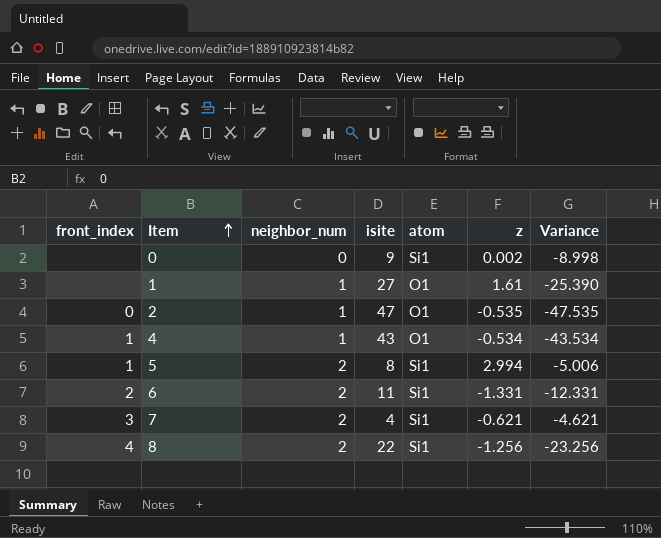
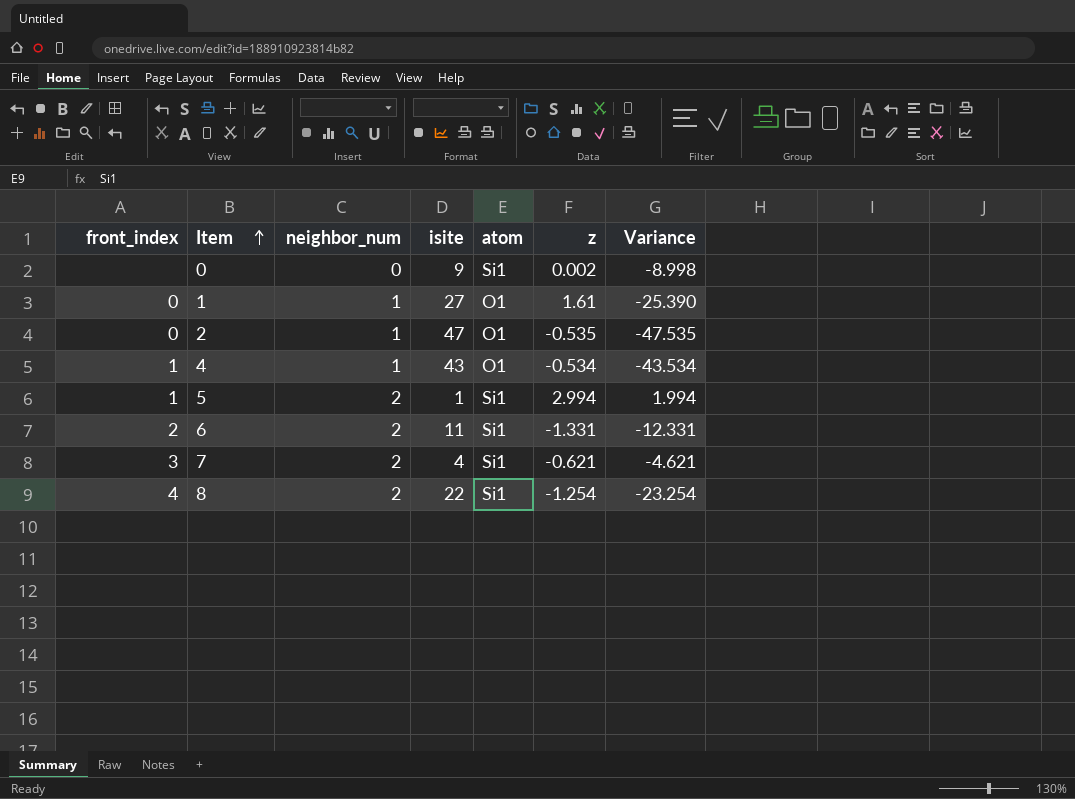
1 | front_index: none -> 0
5 | isite: 8 -> 1
5 | Variance: -5.006 -> 1.994
8 | z: -1.256 -> -1.254
8 | Variance: -23.256 -> -23.254

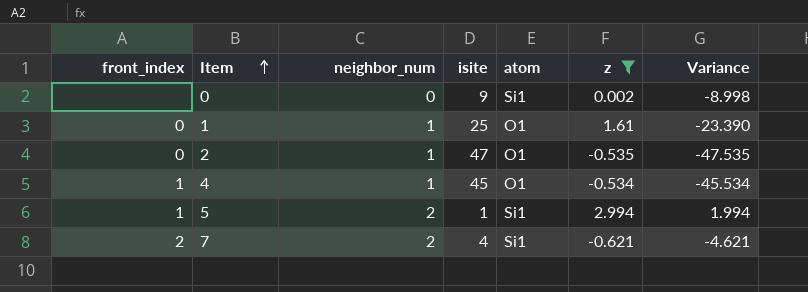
filter: none -> z >= -0.621
1 | isite: 27 -> 25
1 | Variance: -25.390 -> -23.390
4 | isite: 43 -> 45
4 | Variance: -43.534 -> -45.534
7 | front_index: 3 -> 2

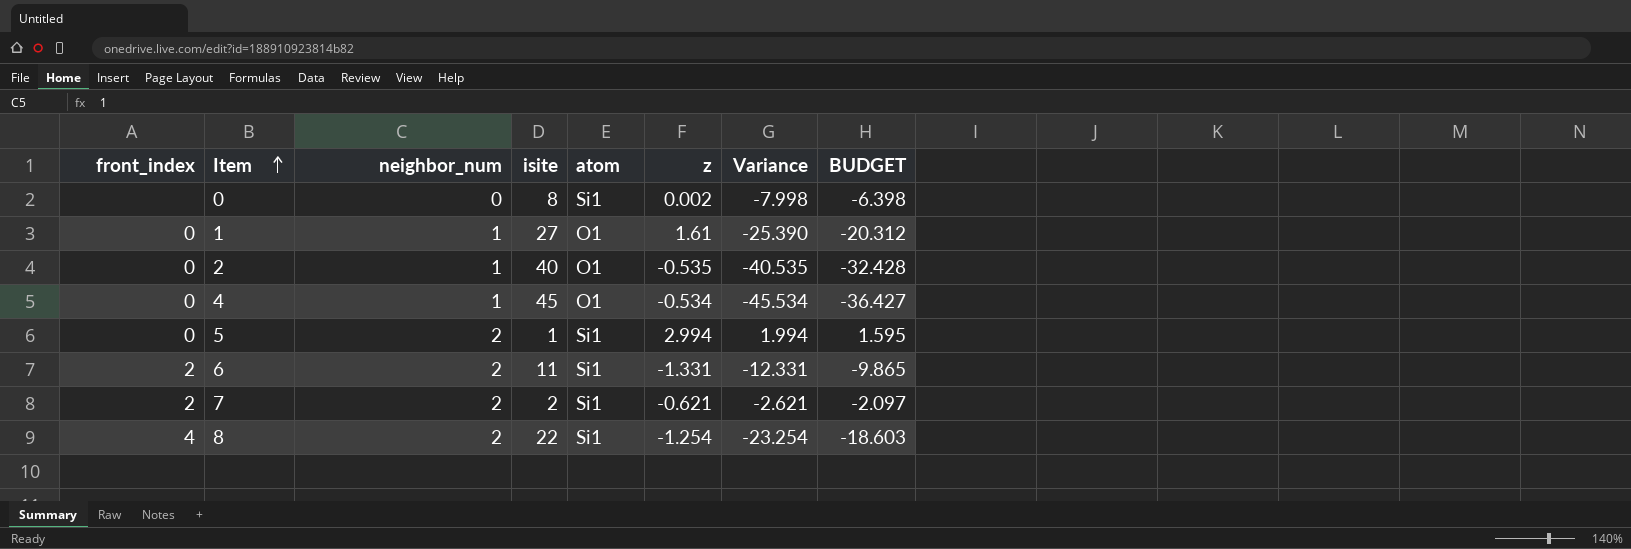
filter: z >= -0.621 -> none
column BUDGET | formula: none -> [Variance] * 0.8
0 | isite: 9 -> 8
0 | Variance: -8.998 -> -7.998
1 | isite: 25 -> 27
1 | Variance: -23.390 -> -25.390
2 | isite: 47 -> 40
2 | Variance: -47.535 -> -40.535
4 | front_index: 1 -> 0
5 | front_index: 1 -> 0
7 | isite: 4 -> 2
7 | Variance: -4.621 -> -2.621

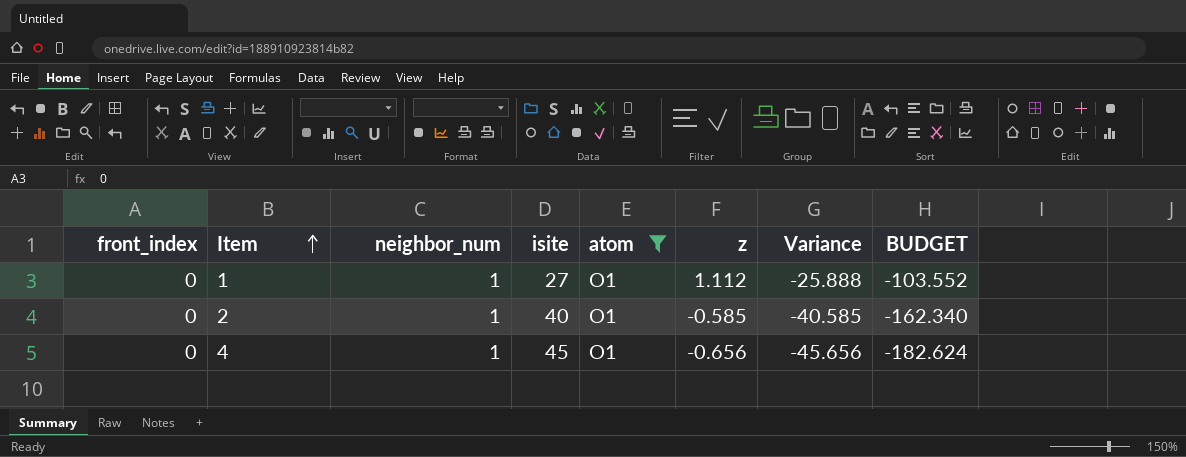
filter: none -> atom = O1
column BUDGET | formula: [Variance] * 0.8 -> [Variance] * 4
1 | z: 1.61 -> 1.112
1 | Variance: -25.390 -> -25.888
2 | z: -0.535 -> -0.585
2 | Variance: -40.535 -> -40.585
4 | z: -0.534 -> -0.656
4 | Variance: -45.534 -> -45.656

